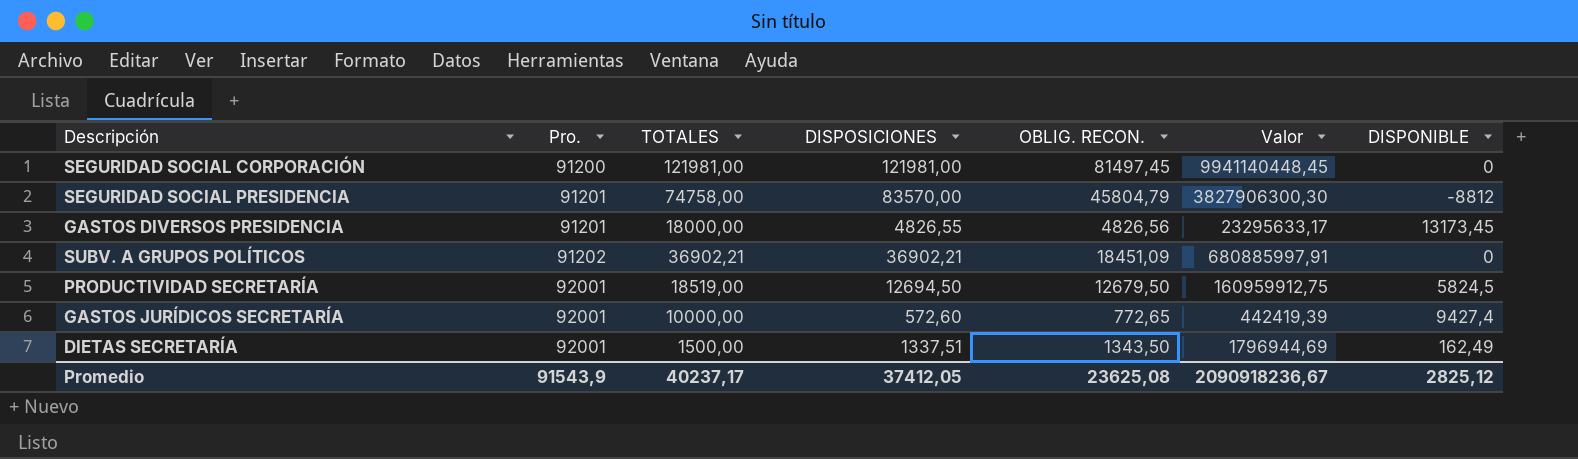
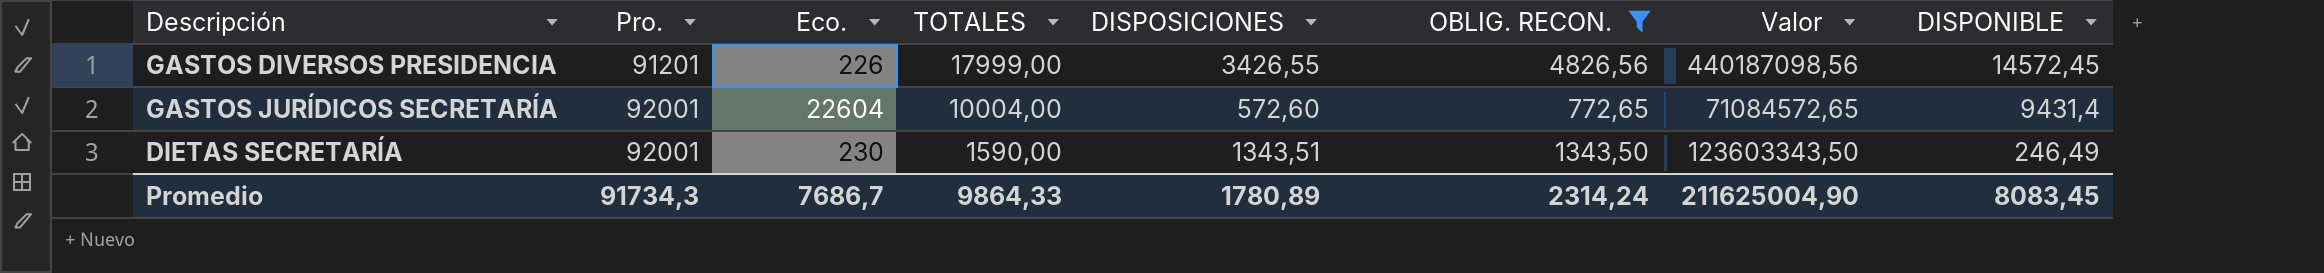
filter: none -> OBLIG. RECON. <= 4826,56
column Eco. | position: none -> 3
column Valor | formula: [DISPOSICIONES] * [OBLIG. RECON.] -> [Pro.] * [OBLIG. RECON.]
GASTOS DIVERSOS PRESIDENCIA | TOTALES: 18000,00 -> 17999,00
GASTOS DIVERSOS PRESIDENCIA | DISPOSICIONES: 4826,55 -> 3426,55
GASTOS DIVERSOS PRESIDENCIA | DISPONIBLE: 13173,45 -> 14572,45
GASTOS JURÍDICOS SECRETARÍA | TOTALES: 10000,00 -> 10004,00
GASTOS JURÍDICOS SECRETARÍA | DISPONIBLE: 9427,4 -> 9431,4
DIETAS SECRETARÍA | TOTALES: 1500,00 -> 1590,00
DIETAS SECRETARÍA | DISPOSICIONES: 1337,51 -> 1343,51
DIETAS SECRETARÍA | DISPONIBLE: 162,49 -> 246,49
Promedio | Pro.: 91543,9 -> 91734,3
Promedio | TOTALES: 40237,17 -> 9864,33
Promedio | DISPOSICIONES: 37412,05 -> 1780,89
Promedio | OBLIG. RECON.: 23625,08 -> 2314,24
Promedio | Valor: 2090918236,67 -> 211625004,90
Promedio | DISPONIBLE: 2825,12 -> 8083,45

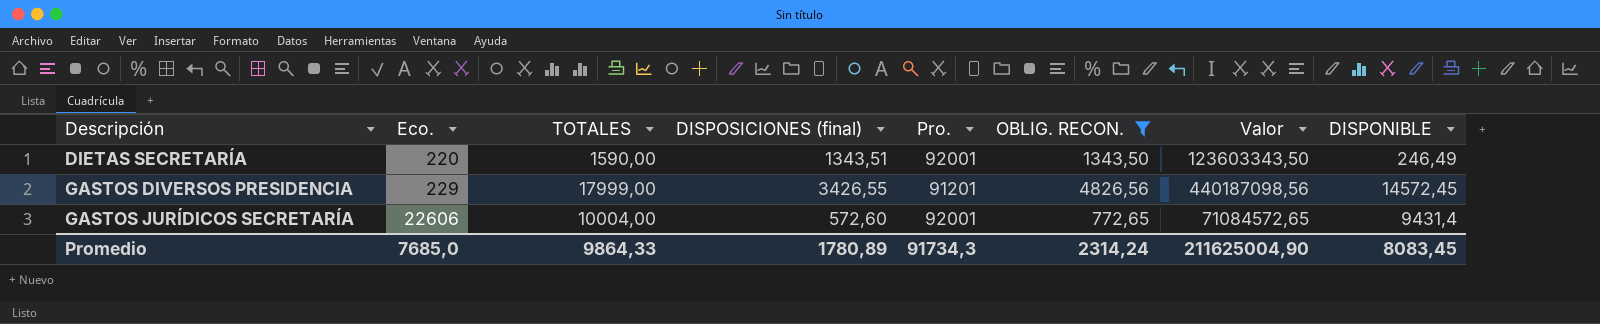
row order: Pro. ascending -> Descripción ascending
column name: DISPOSICIONES -> DISPOSICIONES (final)
column Pro. | position: 2 -> 5
DIETAS SECRETARÍA | Eco.: 230 -> 220
GASTOS DIVERSOS PRESIDENCIA | Eco.: 226 -> 229
GASTOS JURÍDICOS SECRETARÍA | Eco.: 22604 -> 22606
Promedio | Eco.: 7686,7 -> 7685,0

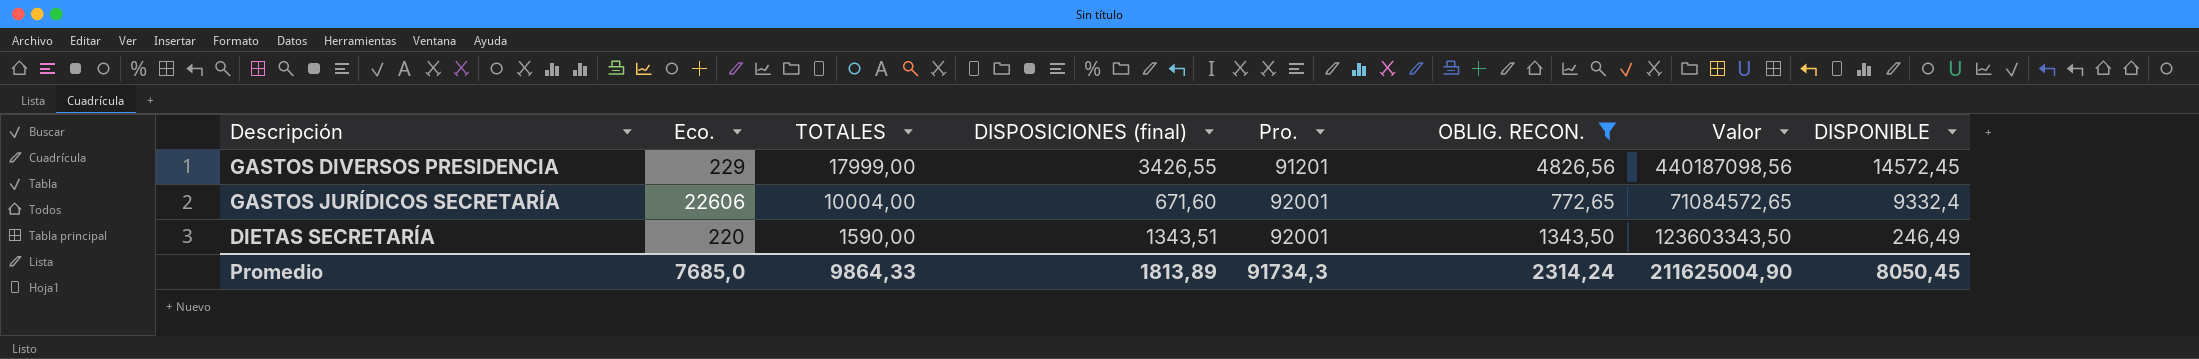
row order: Descripción ascending -> TOTALES descending
GASTOS JURÍDICOS SECRETARÍA | DISPOSICIONES (final): 572,60 -> 671,60
GASTOS JURÍDICOS SECRETARÍA | DISPONIBLE: 9431,4 -> 9332,4
Promedio | DISPOSICIONES (final): 1780,89 -> 1813,89
Promedio | DISPONIBLE: 8083,45 -> 8050,45

